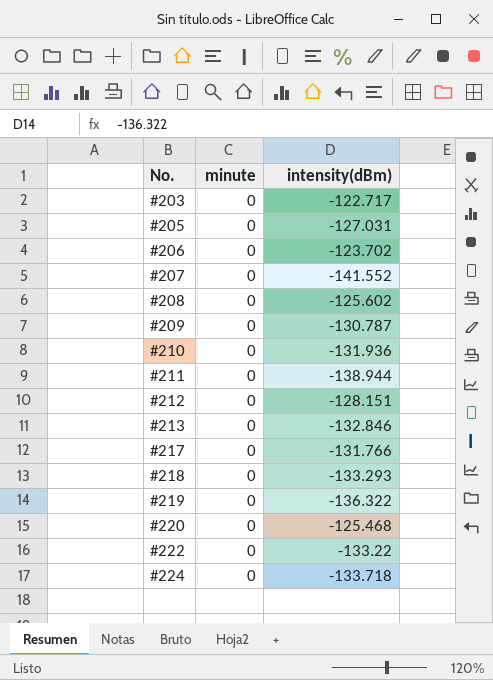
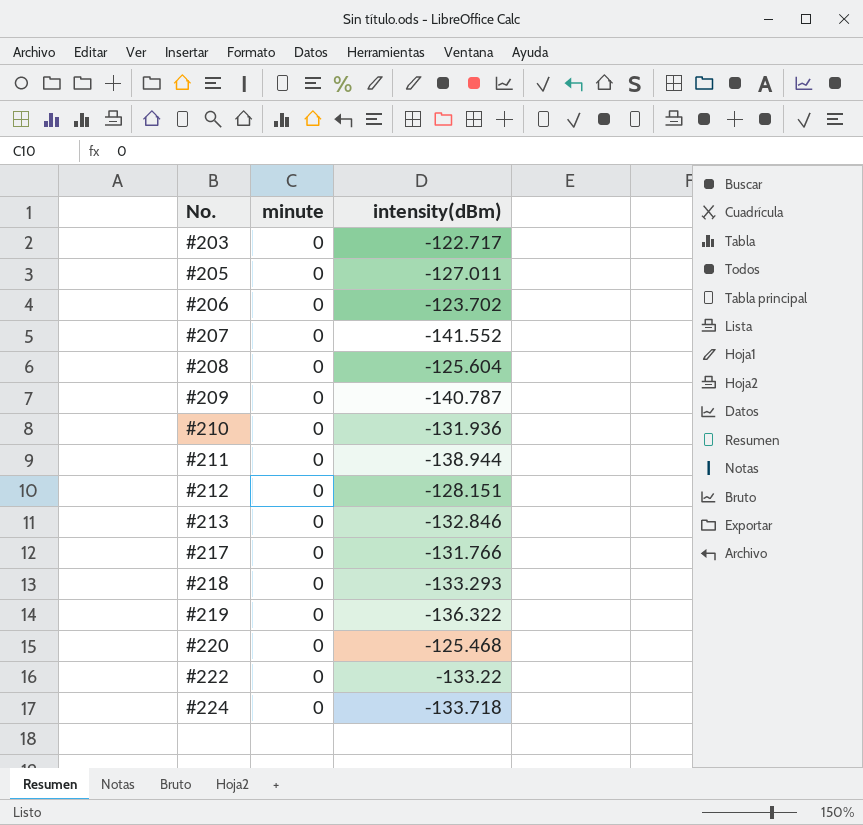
#205 | intensity(dBm): -127.031 -> -127.011
#208 | intensity(dBm): -125.602 -> -125.604
#209 | intensity(dBm): -130.787 -> -140.787

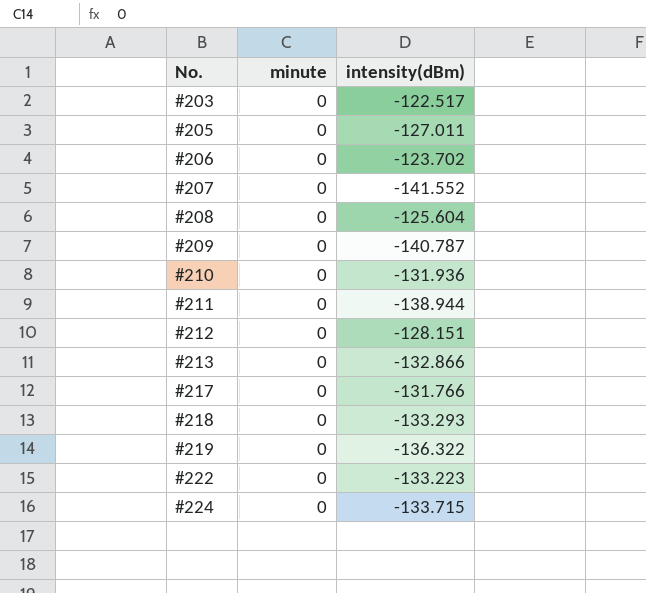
row #220: 0 | -125.468 -> none
#203 | intensity(dBm): -122.717 -> -122.517
#213 | intensity(dBm): -132.846 -> -132.866
#222 | intensity(dBm): -133.22 -> -133.223
#224 | intensity(dBm): -133.718 -> -133.715

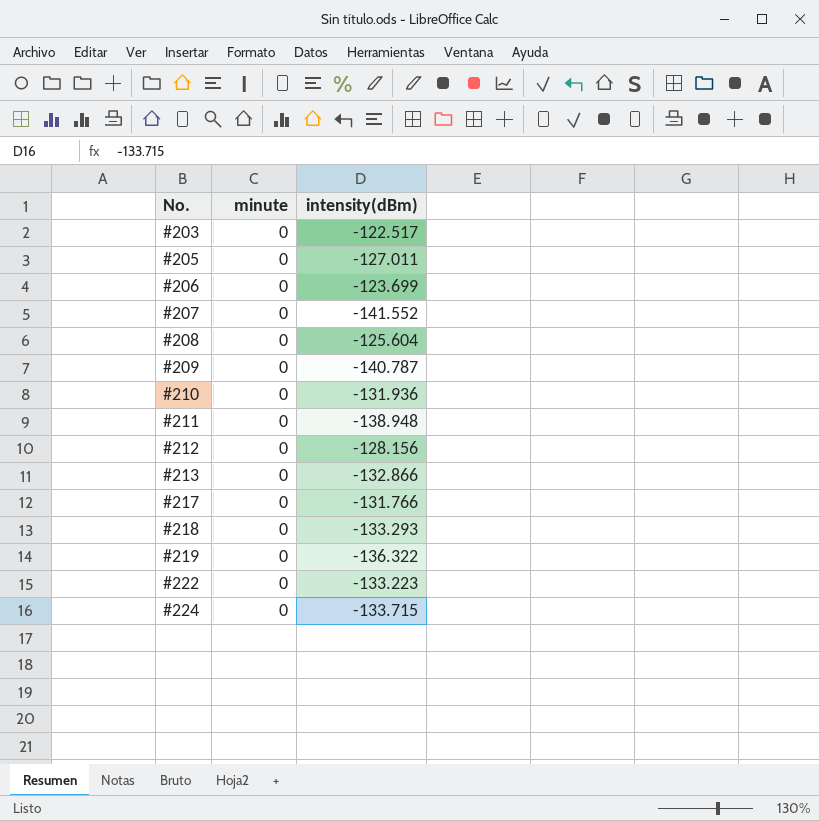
#206 | intensity(dBm): -123.702 -> -123.699
#211 | intensity(dBm): -138.944 -> -138.948
#212 | intensity(dBm): -128.151 -> -128.156

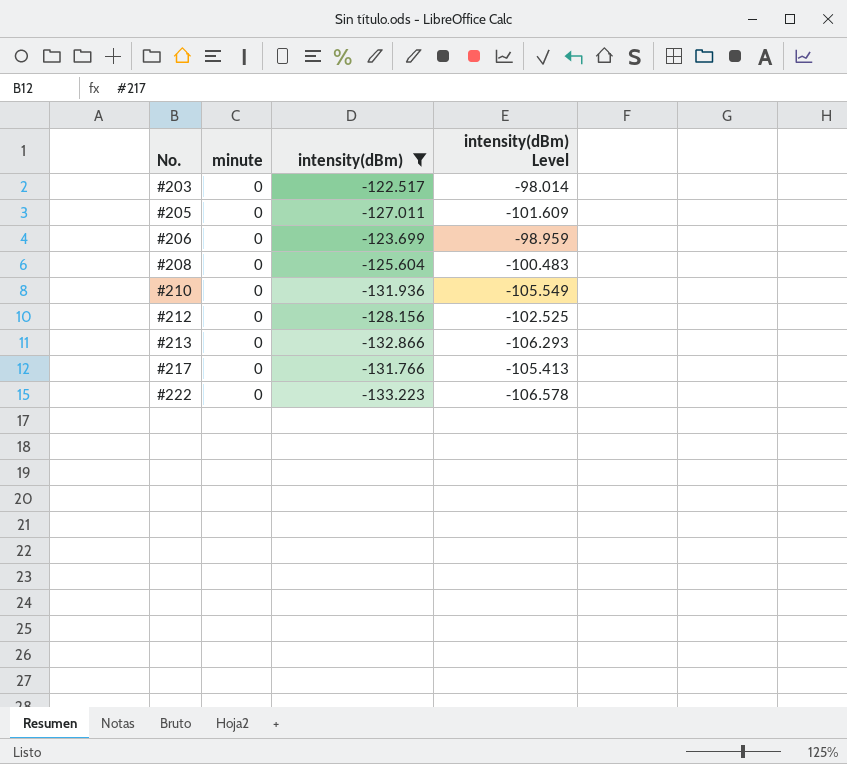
filter: none -> intensity(dBm) >= -133.223
column intensity(dBm) Level | formula: none -> [intensity(dBm)] * 0.8

